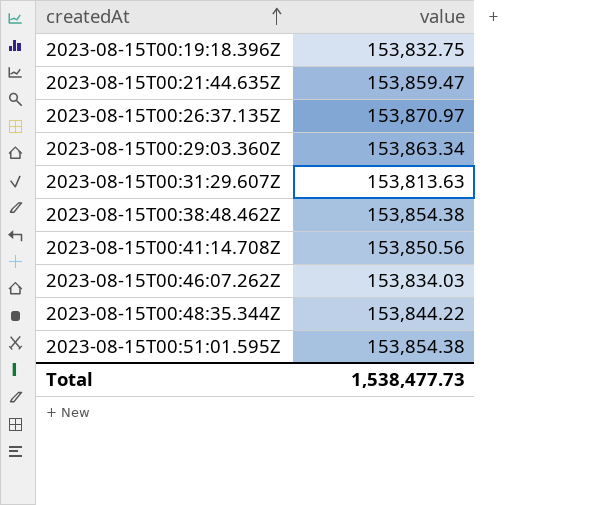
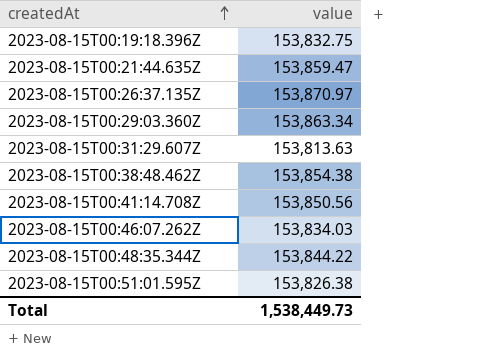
2023-08-15T00:51:01.595Z | value: 153,854.38 -> 153,826.38
Total | value: 1,538,477.73 -> 1,538,449.73

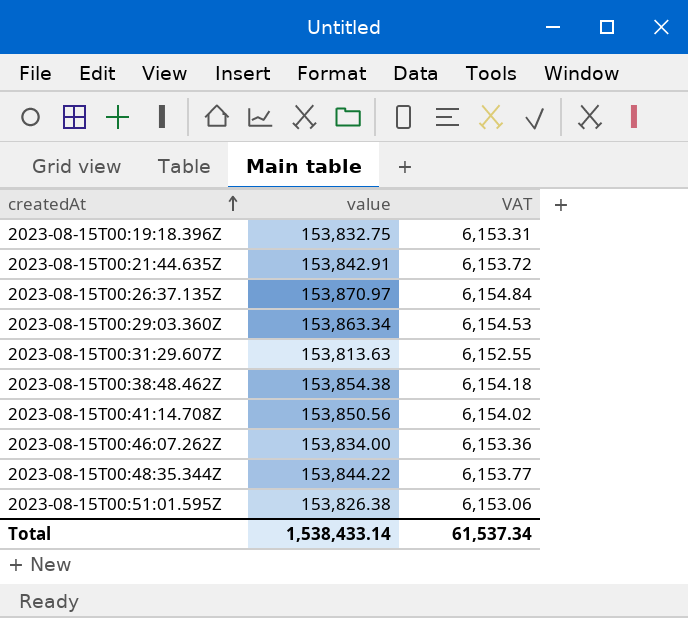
column VAT | formula: none -> [value] * 0.04
2023-08-15T00:21:44.635Z | value: 153,859.47 -> 153,842.91
2023-08-15T00:46:07.262Z | value: 153,834.03 -> 153,834.00
Total | value: 1,538,449.73 -> 1,538,433.14

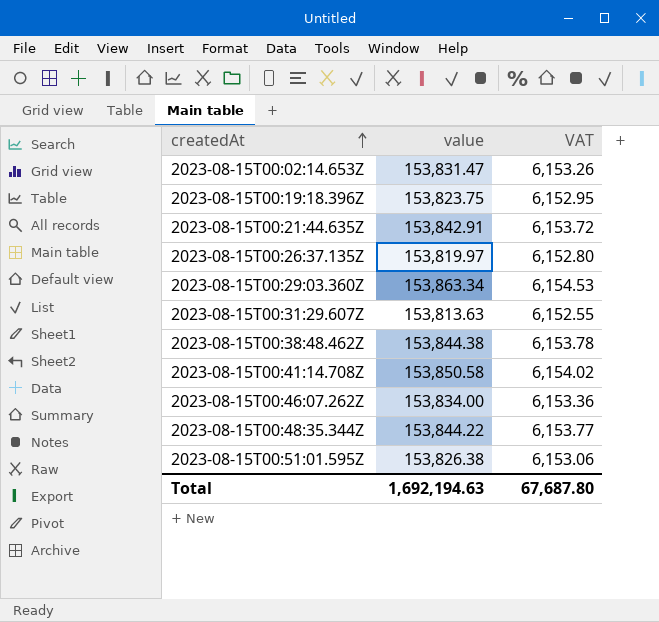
row 2023-08-15T00:02:14.653Z: none -> 153,831.47 | 6,153.26
2023-08-15T00:19:18.396Z | value: 153,832.75 -> 153,823.75
2023-08-15T00:19:18.396Z | VAT: 6,153.31 -> 6,152.95
2023-08-15T00:26:37.135Z | value: 153,870.97 -> 153,819.97
2023-08-15T00:26:37.135Z | VAT: 6,154.84 -> 6,152.80
2023-08-15T00:38:48.462Z | value: 153,854.38 -> 153,844.38
2023-08-15T00:38:48.462Z | VAT: 6,154.18 -> 6,153.78
2023-08-15T00:41:14.708Z | value: 153,850.56 -> 153,850.58
Total | value: 1,538,433.14 -> 1,692,194.63
Total | VAT: 61,537.34 -> 67,687.80

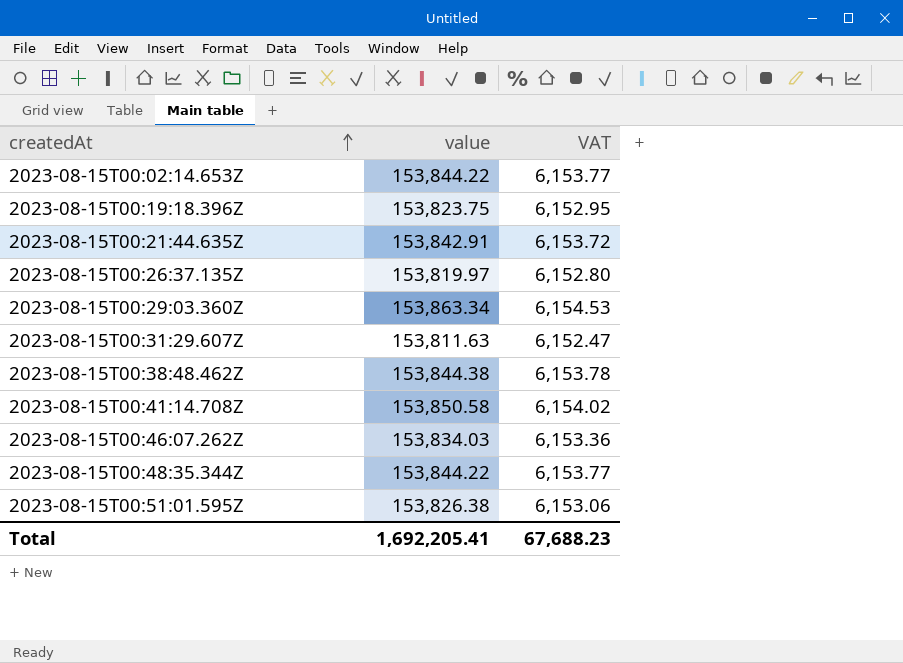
2023-08-15T00:02:14.653Z | value: 153,831.47 -> 153,844.22
2023-08-15T00:02:14.653Z | VAT: 6,153.26 -> 6,153.77
2023-08-15T00:31:29.607Z | value: 153,813.63 -> 153,811.63
2023-08-15T00:31:29.607Z | VAT: 6,152.55 -> 6,152.47
2023-08-15T00:46:07.262Z | value: 153,834.00 -> 153,834.03
Total | value: 1,692,194.63 -> 1,692,205.41
Total | VAT: 67,687.80 -> 67,688.23

